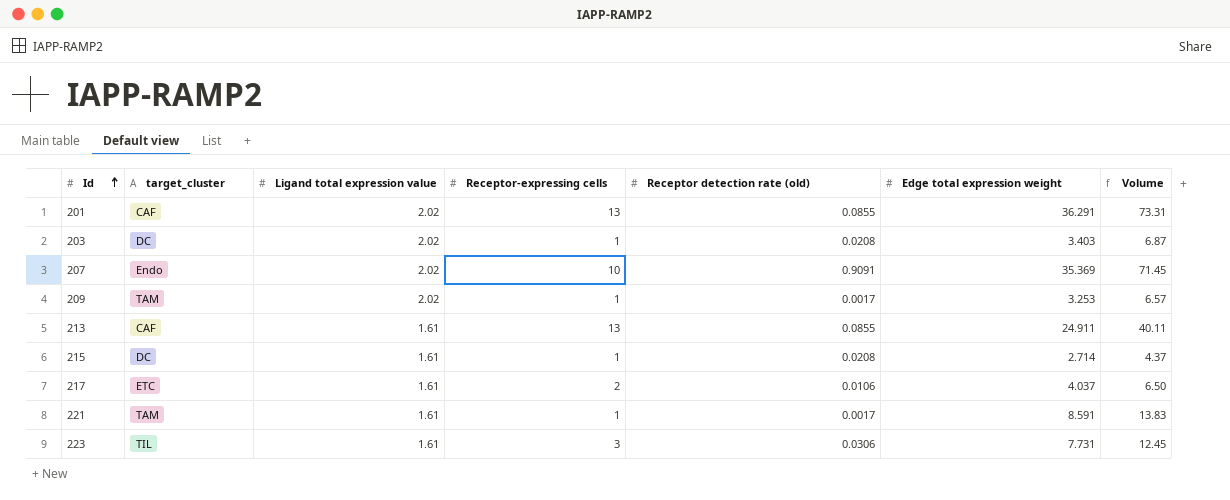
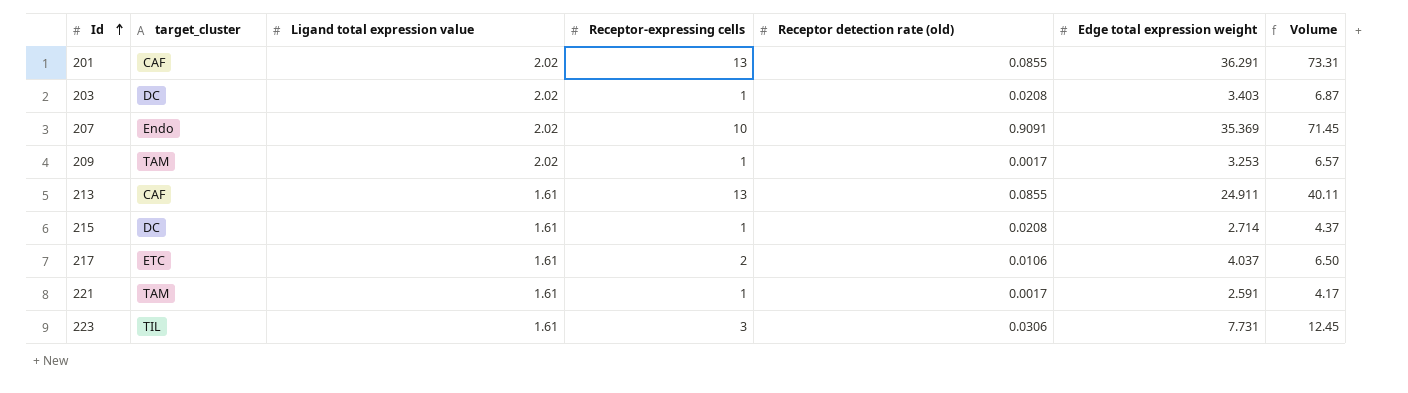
221 | Edge total expression weight: 8.591 -> 2.591
221 | Volume: 13.83 -> 4.17

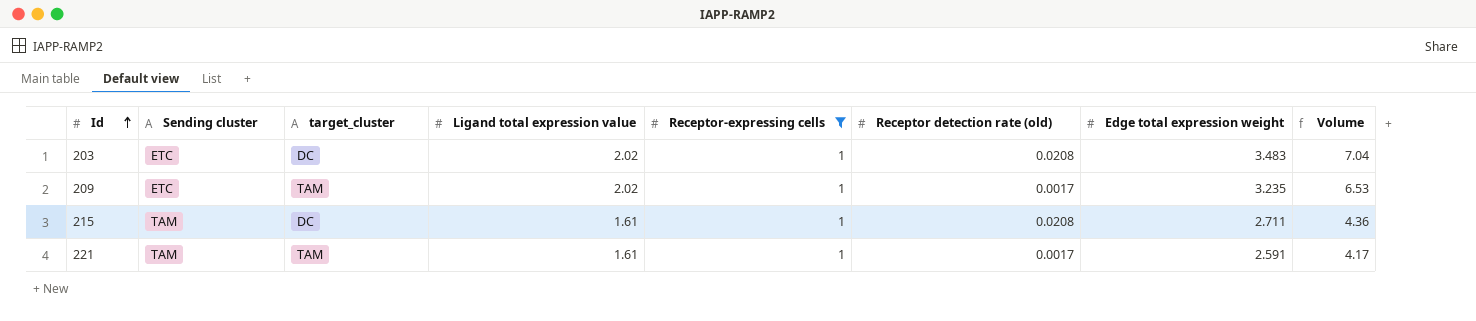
filter: none -> Receptor-expressing cells = 1
column Sending cluster | position: none -> 2
203 | Edge total expression weight: 3.403 -> 3.483
203 | Volume: 6.87 -> 7.04
209 | Edge total expression weight: 3.253 -> 3.235
209 | Volume: 6.57 -> 6.53
215 | Edge total expression weight: 2.714 -> 2.711
215 | Volume: 4.37 -> 4.36

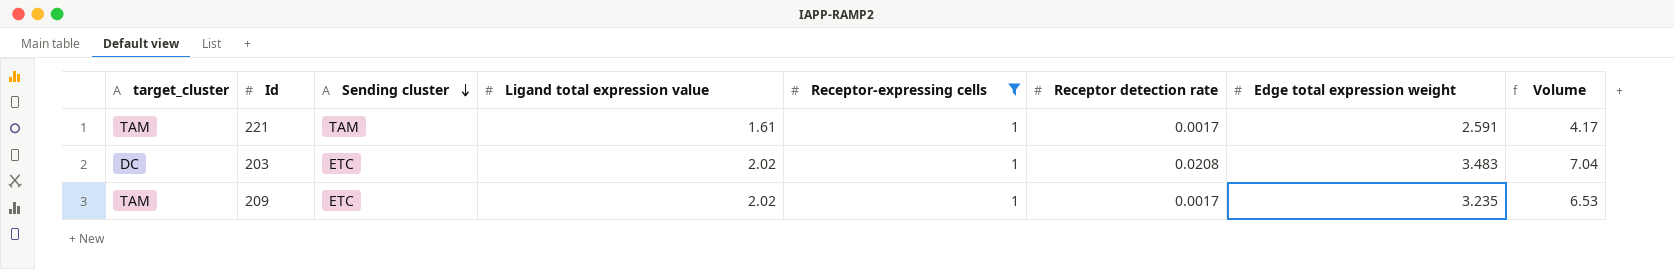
row order: Id ascending -> Sending cluster descending
column target_cluster | position: 3 -> 1
column name: Receptor detection rate (old) -> Receptor detection rate
row 215: TAM | DC | 1.61 | 1 | 0.0208 | 2.711 | 4.36 -> none

